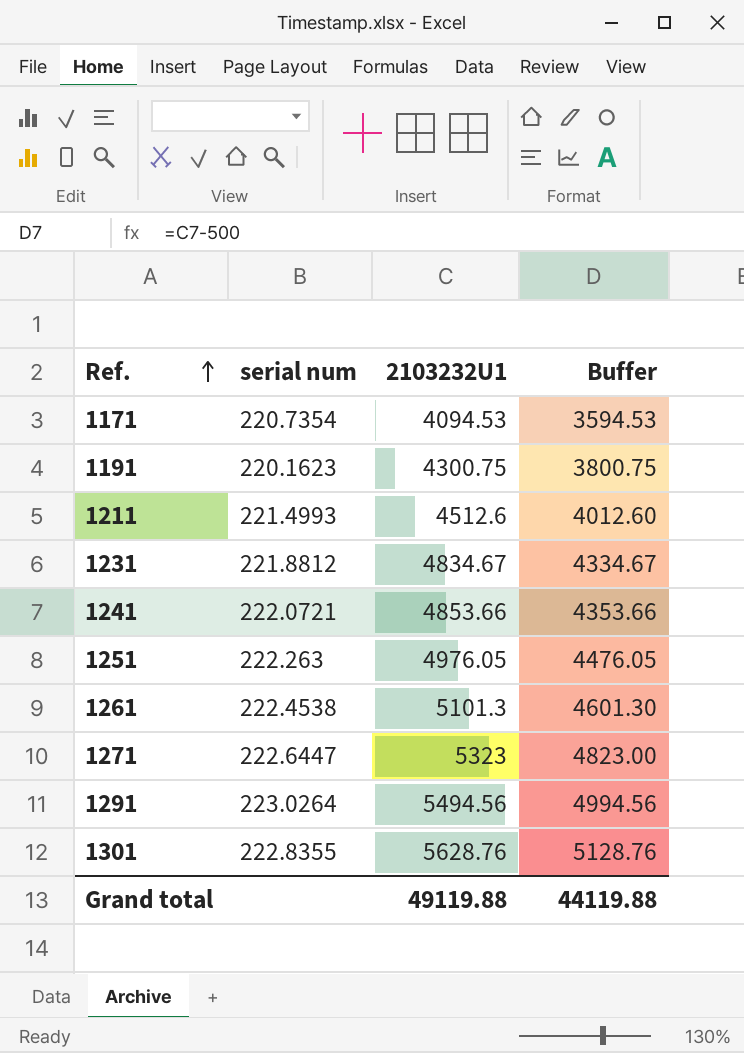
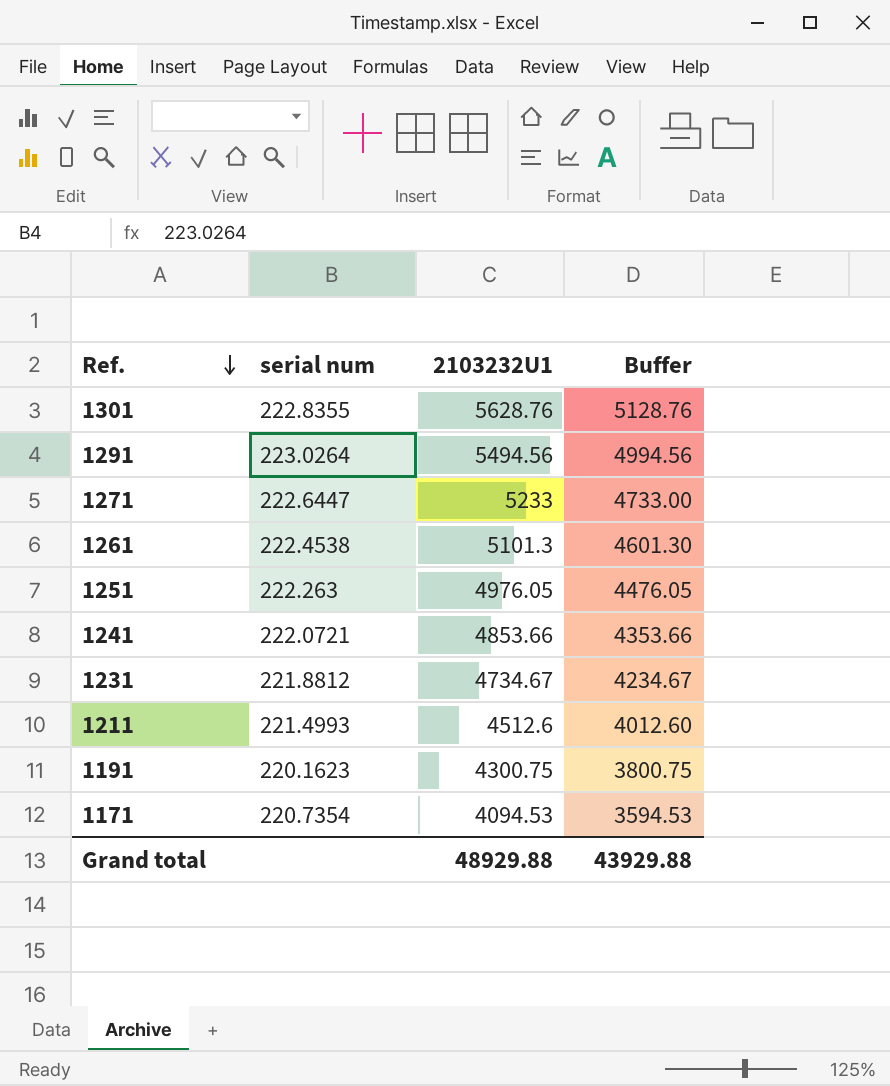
row order: Ref. ascending -> Ref. descending
1271 | 2103232U1: 5323 -> 5233
1271 | Buffer: 4823.00 -> 4733.00
1231 | 2103232U1: 4834.67 -> 4734.67
1231 | Buffer: 4334.67 -> 4234.67
Grand total | 2103232U1: 49119.88 -> 48929.88
Grand total | Buffer: 44119.88 -> 43929.88

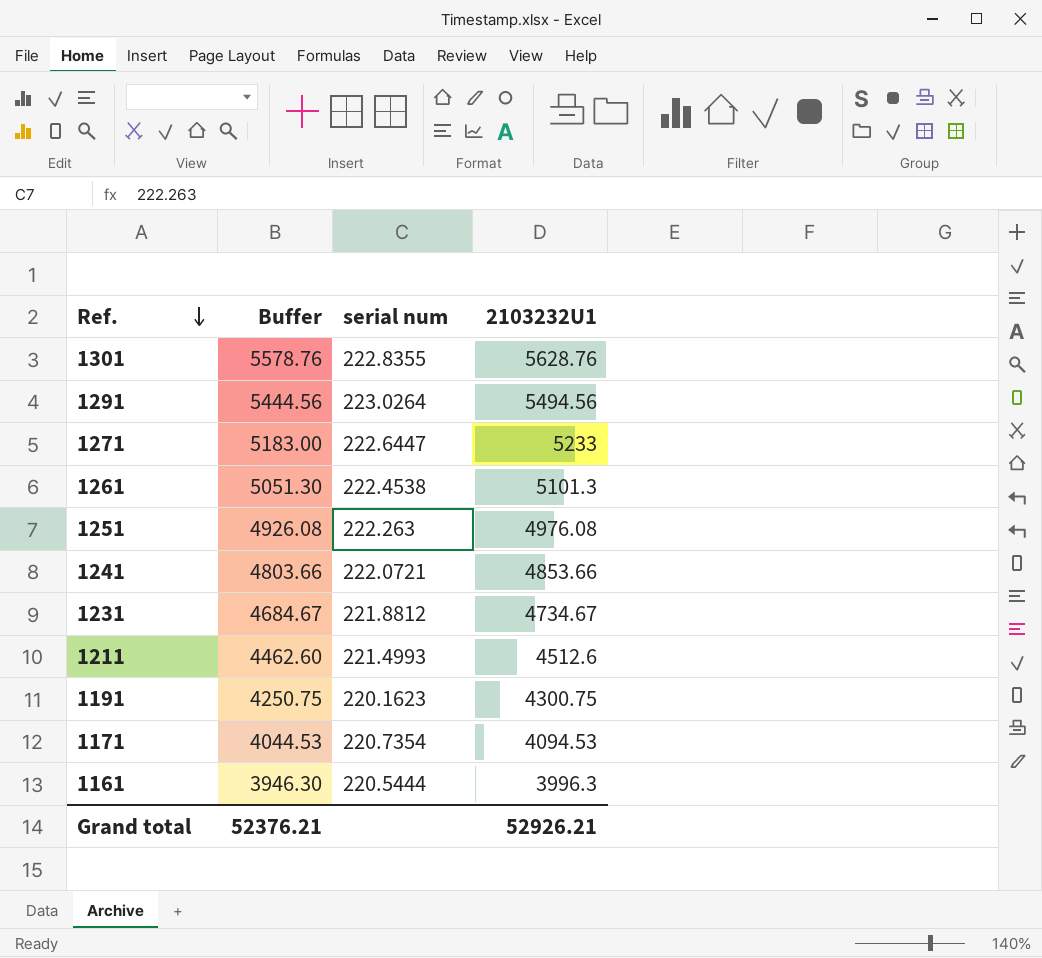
column Buffer | formula: [2103232U1] - 500 -> [2103232U1] - 50
column Buffer | position: 4 -> 2
1251 | 2103232U1: 4976.05 -> 4976.08
row 1161: none -> 3946.30 | 220.5444 | 3996.3
Grand total | Buffer: 43929.88 -> 52376.21
Grand total | 2103232U1: 48929.88 -> 52926.21

